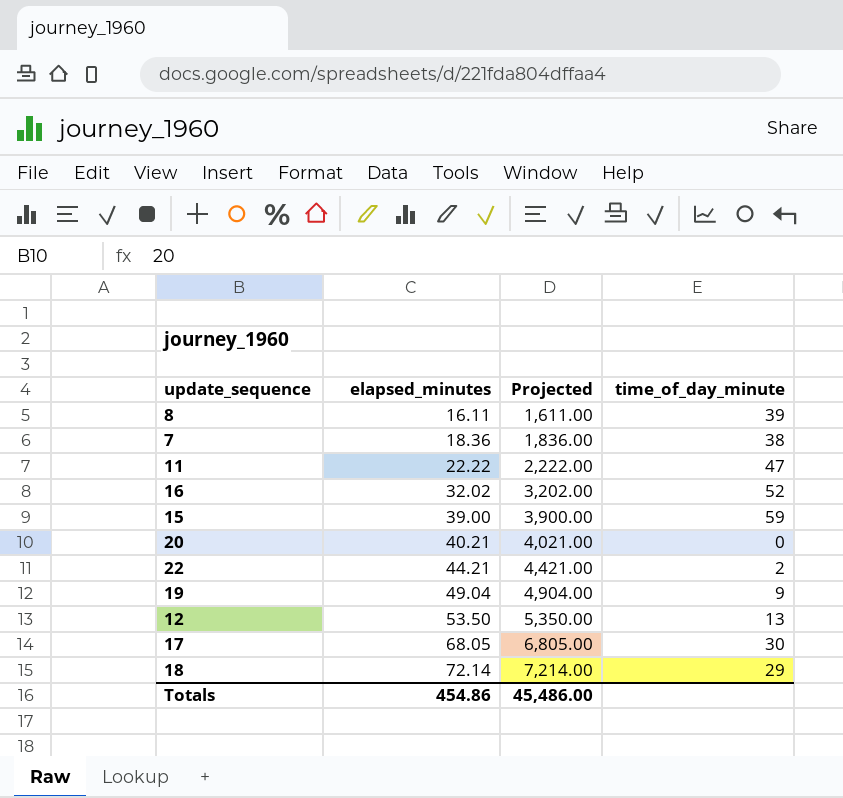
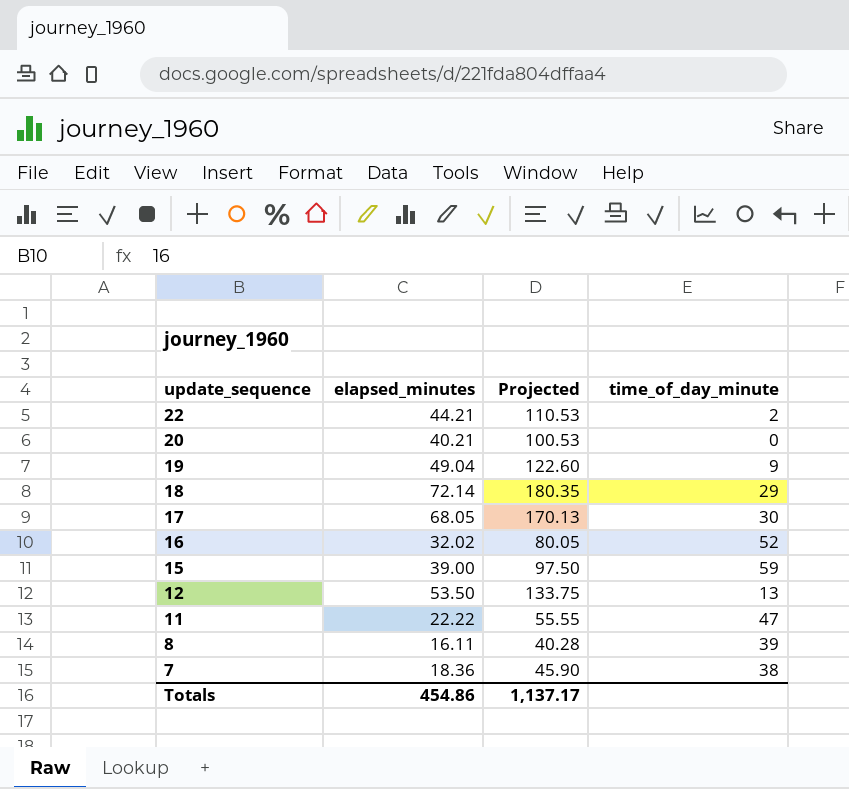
row order: elapsed_minutes ascending -> update_sequence descending
column Projected | formula: [elapsed_minutes] * 100 -> [elapsed_minutes] * 2.5
Totals | Projected: 45,486.00 -> 1,137.17

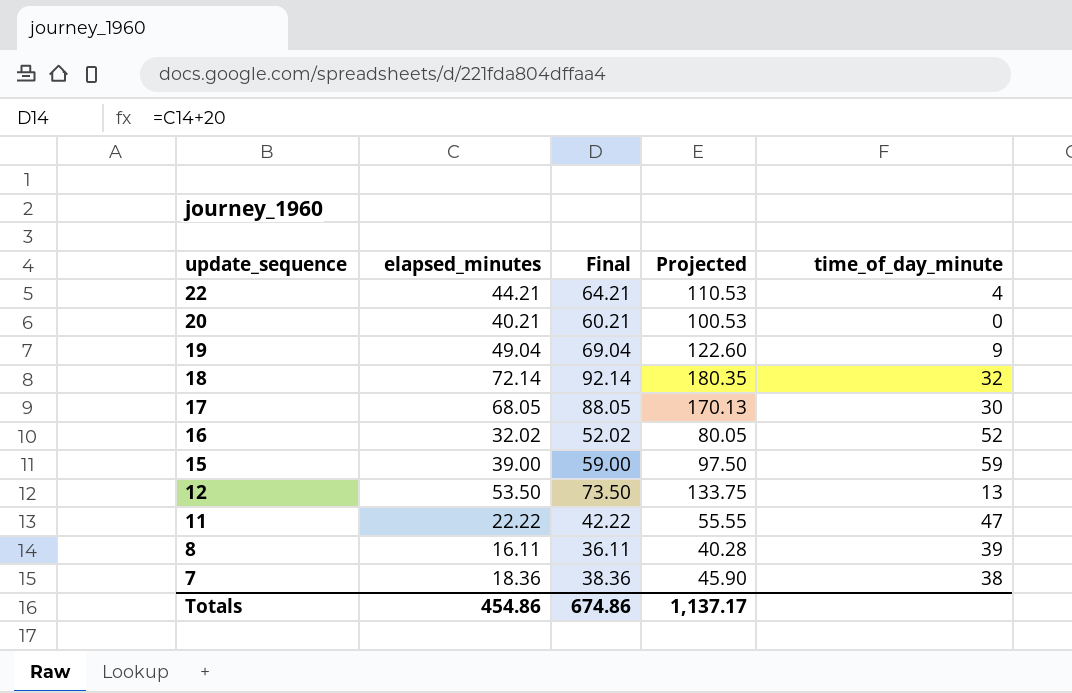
column Final | formula: none -> [elapsed_minutes] + 20
22 | time_of_day_minute: 2 -> 4
18 | time_of_day_minute: 29 -> 32

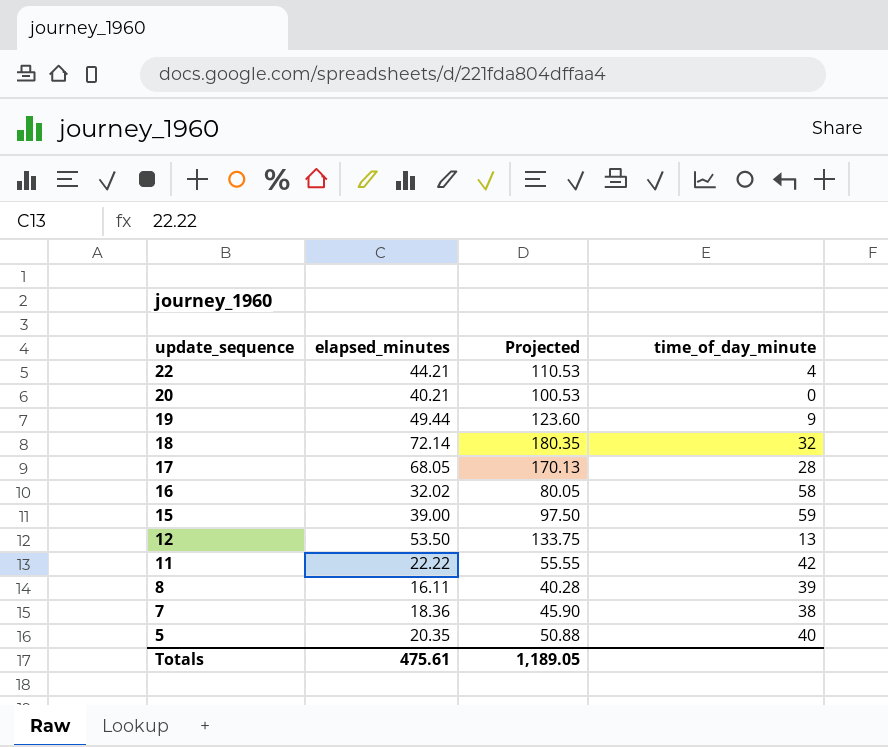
column Final | formula: [elapsed_minutes] + 20 -> none
19 | elapsed_minutes: 49.04 -> 49.44
19 | Projected: 122.60 -> 123.60
17 | time_of_day_minute: 30 -> 28
16 | time_of_day_minute: 52 -> 58
11 | time_of_day_minute: 47 -> 42
row 5: none -> 20.35 | 50.88 | 40
Totals | elapsed_minutes: 454.86 -> 475.61
Totals | Projected: 1,137.17 -> 1,189.05

